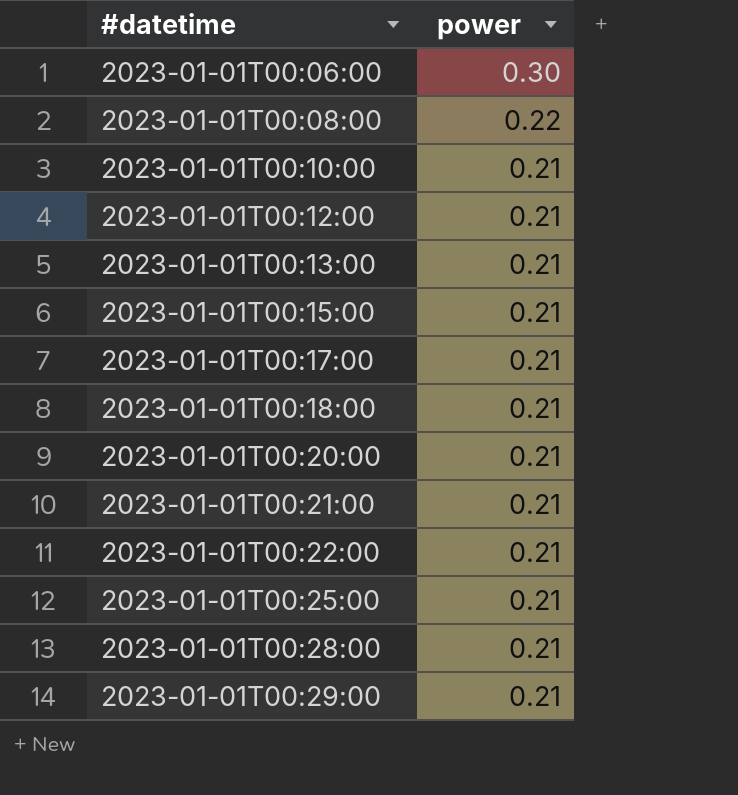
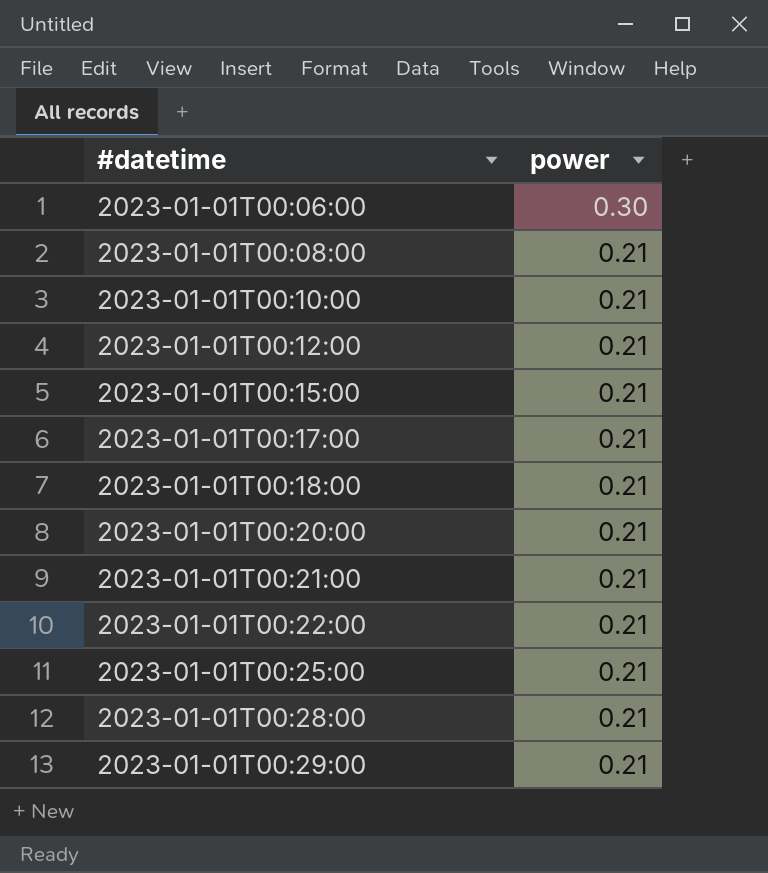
row 2023-01-01T00:13:00: 0.21 -> none
2023-01-01T00:08:00 | power: 0.22 -> 0.21

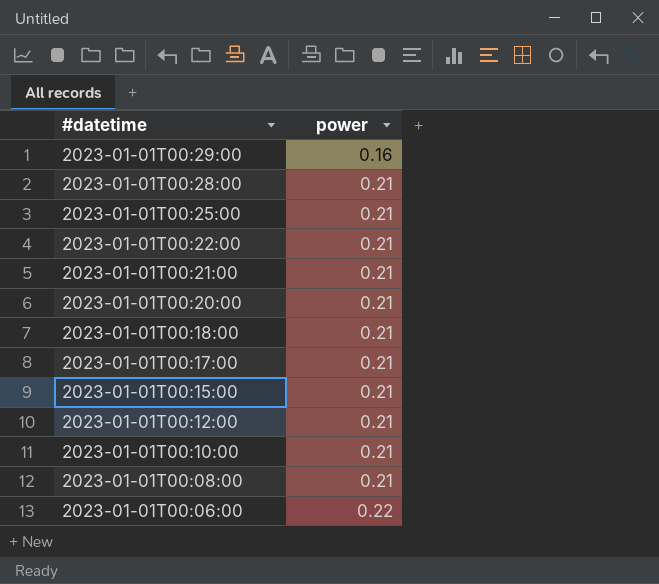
row order: #datetime ascending -> #datetime descending
2023-01-01T00:29:00 | power: 0.21 -> 0.16
2023-01-01T00:06:00 | power: 0.30 -> 0.22

